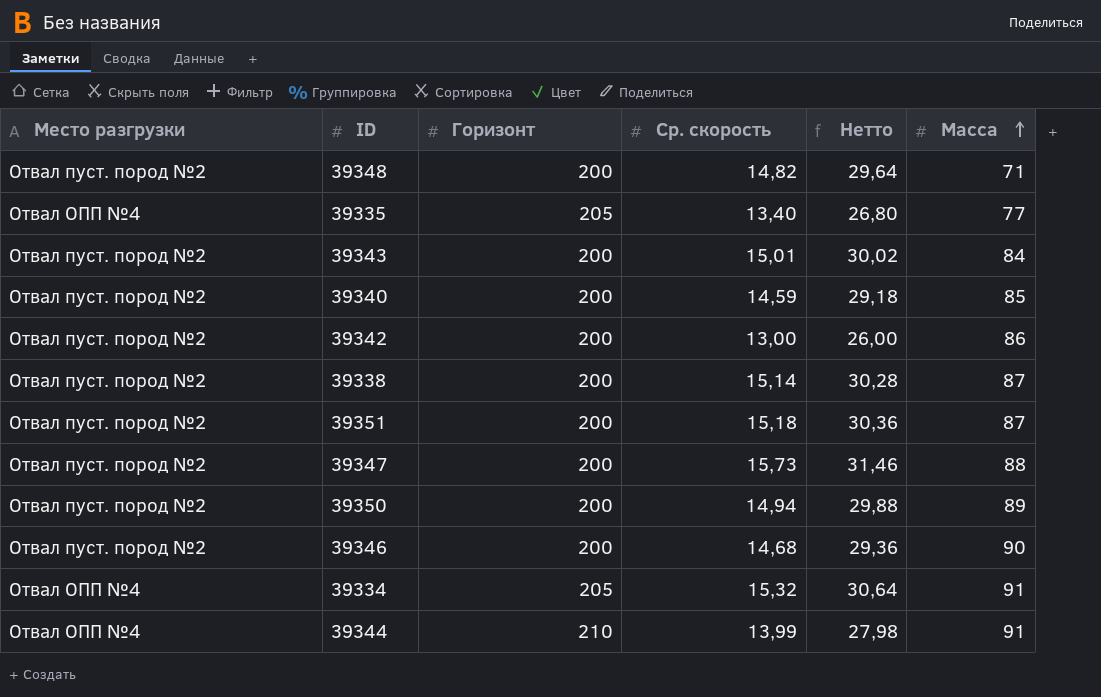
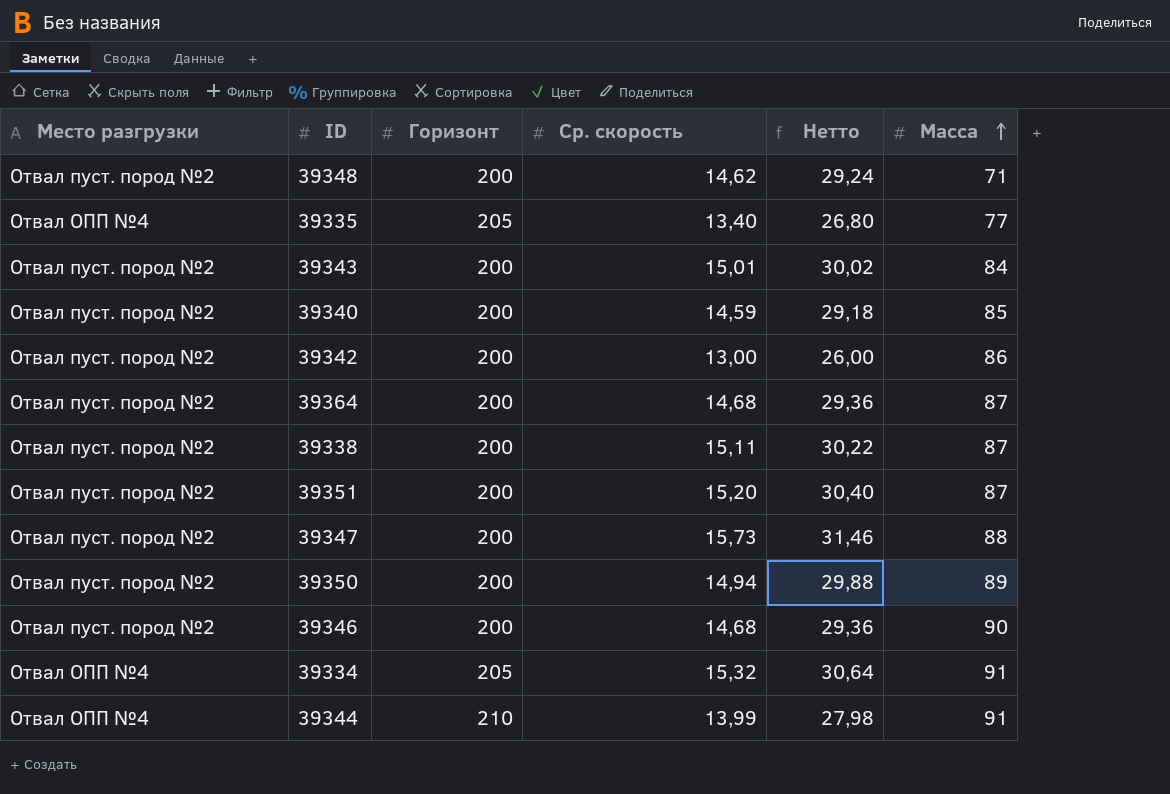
39348 | Ср. скорость: 14,82 -> 14,62
39348 | Нетто: 29,64 -> 29,24
row 39364: none -> Отвал пуст. пород №2 | 200 | 14,68 | 29,36 | 87
39338 | Ср. скорость: 15,14 -> 15,11
39338 | Нетто: 30,28 -> 30,22
39351 | Ср. скорость: 15,18 -> 15,20
39351 | Нетто: 30,36 -> 30,40

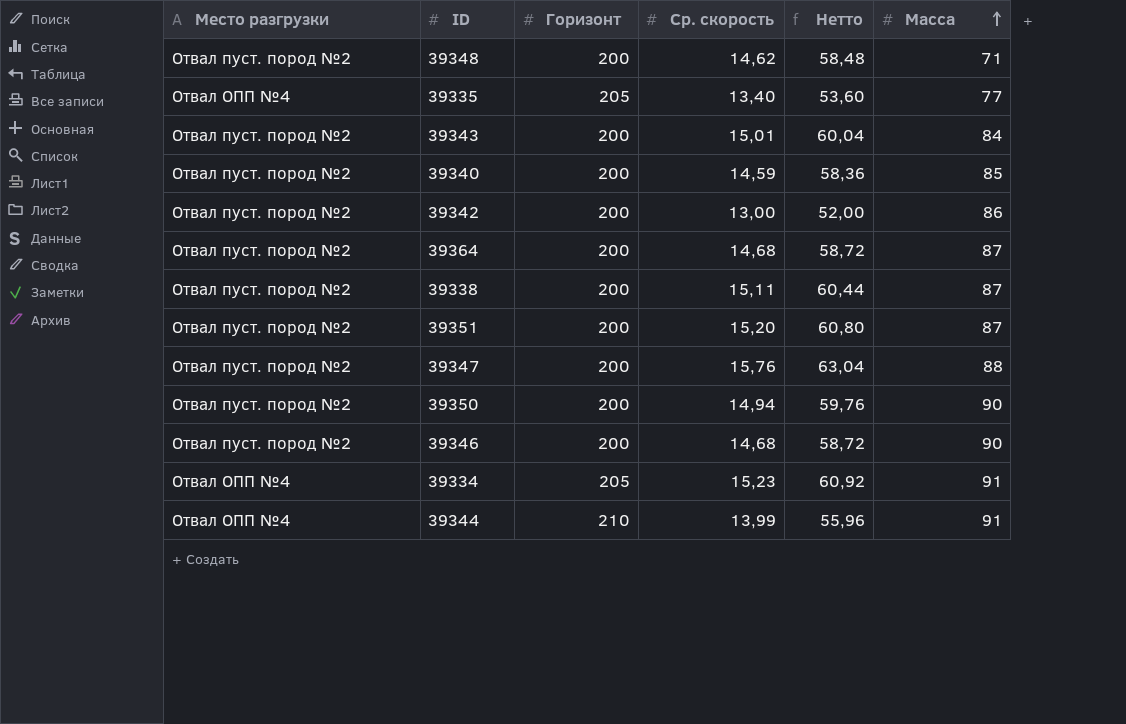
column Нетто | formula: [Ср. скорость] * 2 -> [Ср. скорость] * 4
39347 | Ср. скорость: 15,73 -> 15,76
39350 | Масса: 89 -> 90
39334 | Ср. скорость: 15,32 -> 15,23

